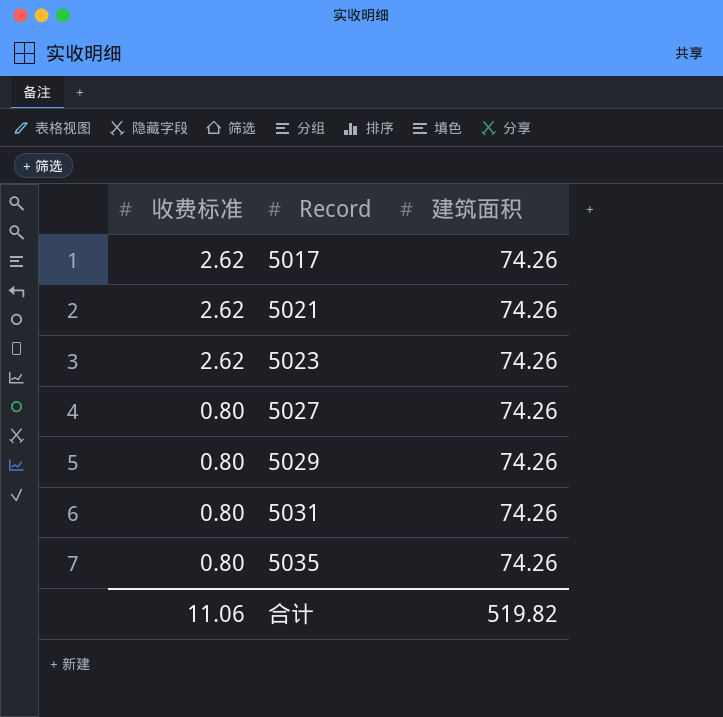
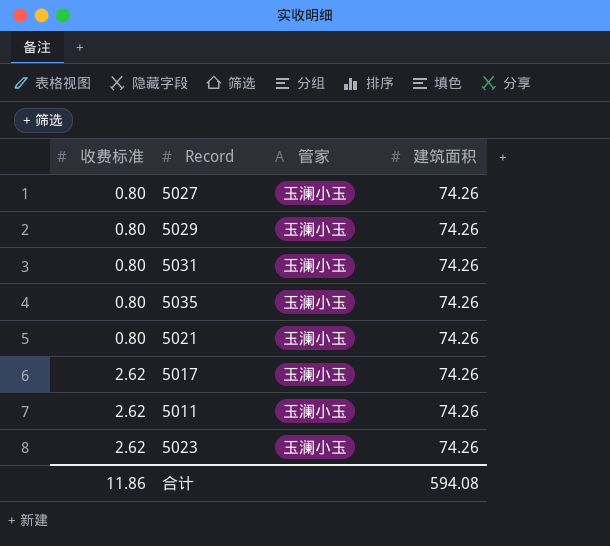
row order: 收费标准 descending -> 收费标准 ascending
column 管家 | position: none -> 3
5021 | 收费标准: 2.62 -> 0.80
row 5011: none -> 2.62 | 玉澜小玉 | 74.26
合计 | 收费标准: 11.06 -> 11.86
合计 | 建筑面积: 519.82 -> 594.08

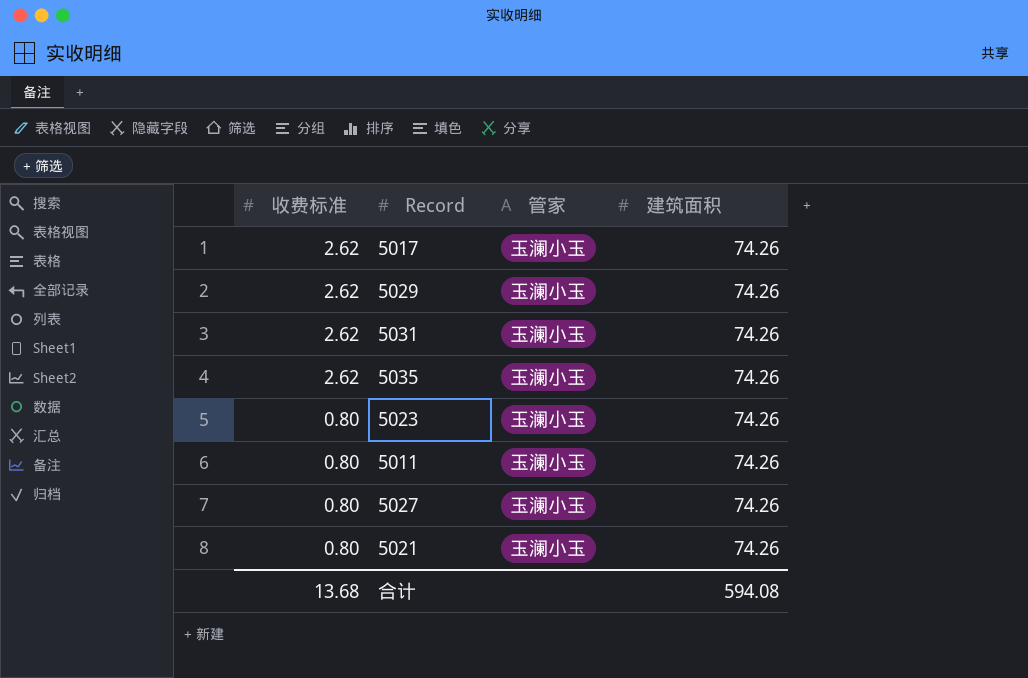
row order: 收费标准 ascending -> 收费标准 descending
5029 | 收费标准: 0.80 -> 2.62
5031 | 收费标准: 0.80 -> 2.62
5035 | 收费标准: 0.80 -> 2.62
5023 | 收费标准: 2.62 -> 0.80
5011 | 收费标准: 2.62 -> 0.80
合计 | 收费标准: 11.86 -> 13.68

